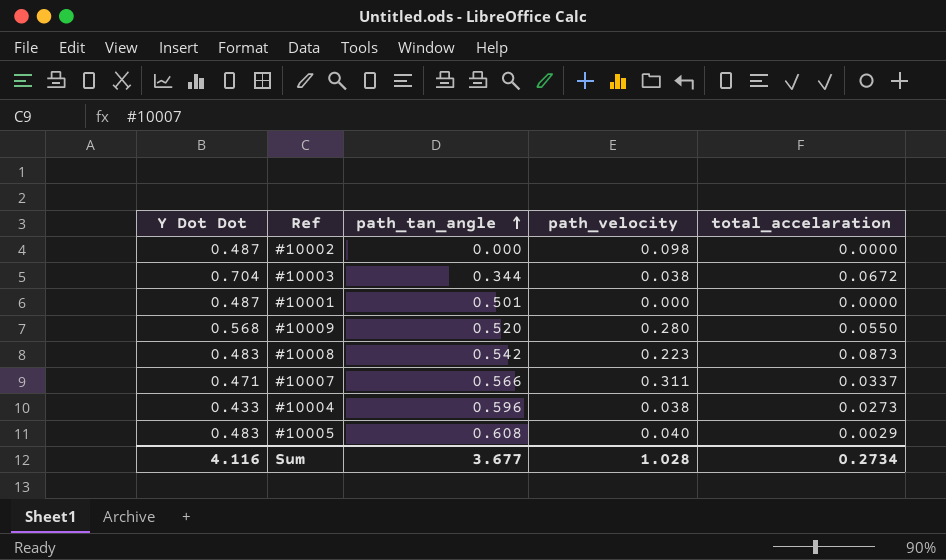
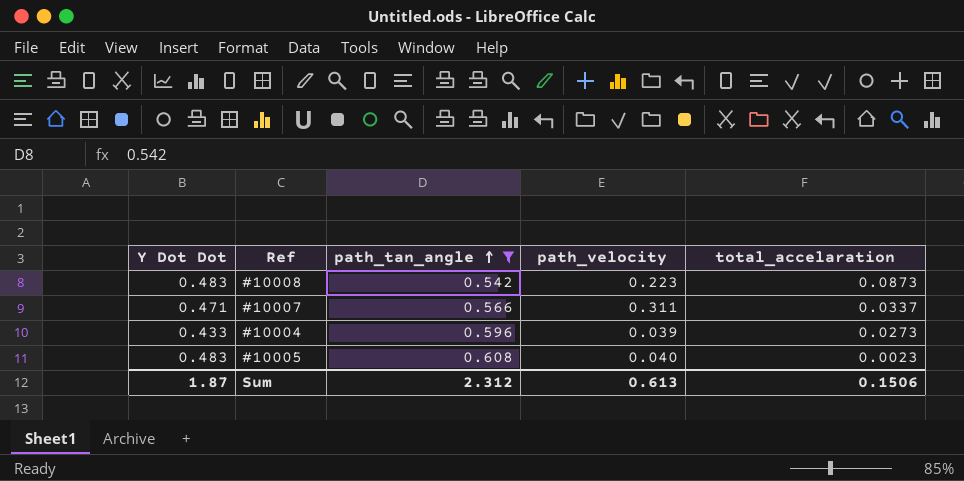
filter: none -> path_tan_angle >= 0.542
#10004 | path_velocity: 0.038 -> 0.039
#10005 | total_accelaration: 0.0029 -> 0.0023
Sum | Y Dot Dot: 4.116 -> 1.87
Sum | path_tan_angle: 3.677 -> 2.312
Sum | path_velocity: 1.028 -> 0.613
Sum | total_accelaration: 0.2734 -> 0.1506

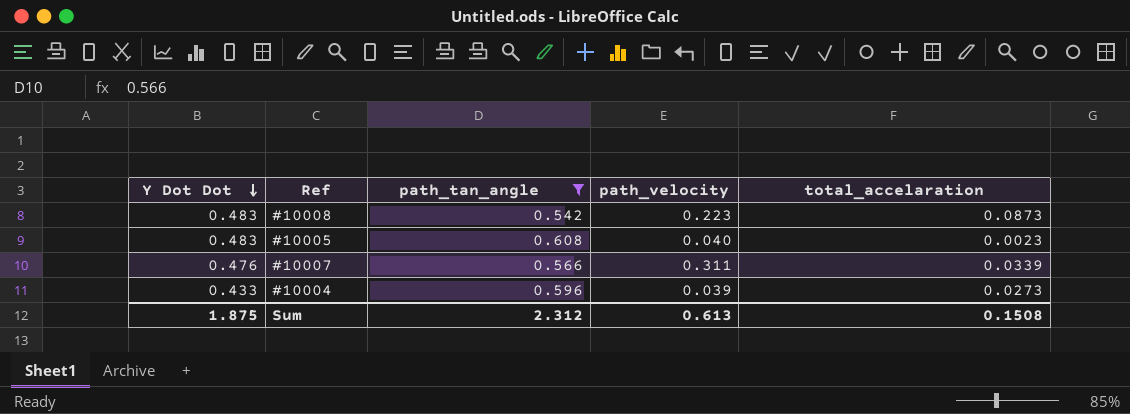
row order: path_tan_angle ascending -> Y Dot Dot descending
#10007 | Y Dot Dot: 0.471 -> 0.476
#10007 | total_accelaration: 0.0337 -> 0.0339
Sum | Y Dot Dot: 1.87 -> 1.875
Sum | total_accelaration: 0.1506 -> 0.1508

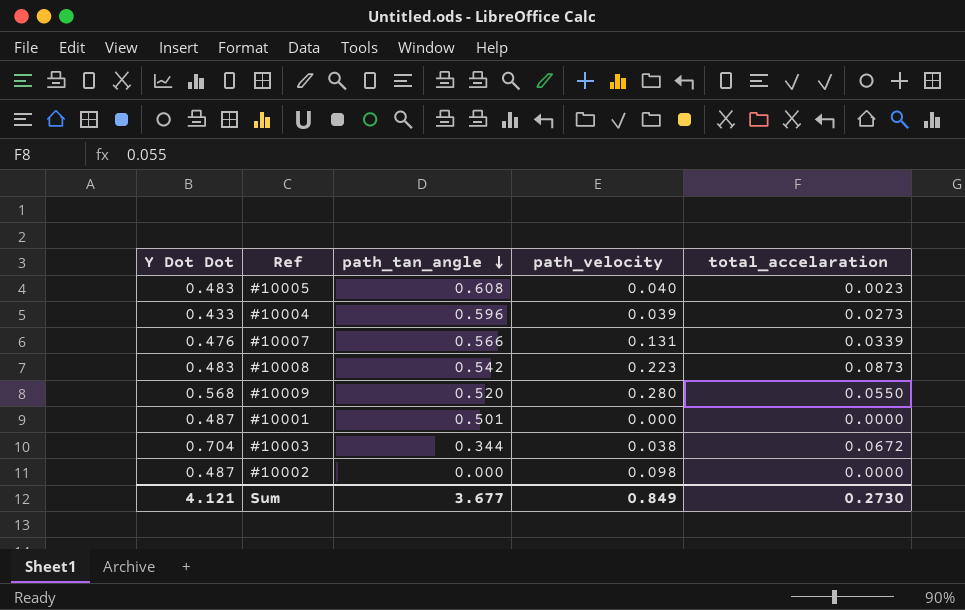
filter: path_tan_angle >= 0.542 -> none
row order: Y Dot Dot descending -> path_tan_angle descending
#10007 | path_velocity: 0.311 -> 0.131
Sum | Y Dot Dot: 1.875 -> 4.121
Sum | path_tan_angle: 2.312 -> 3.677
Sum | path_velocity: 0.613 -> 0.849
Sum | total_accelaration: 0.1508 -> 0.2730

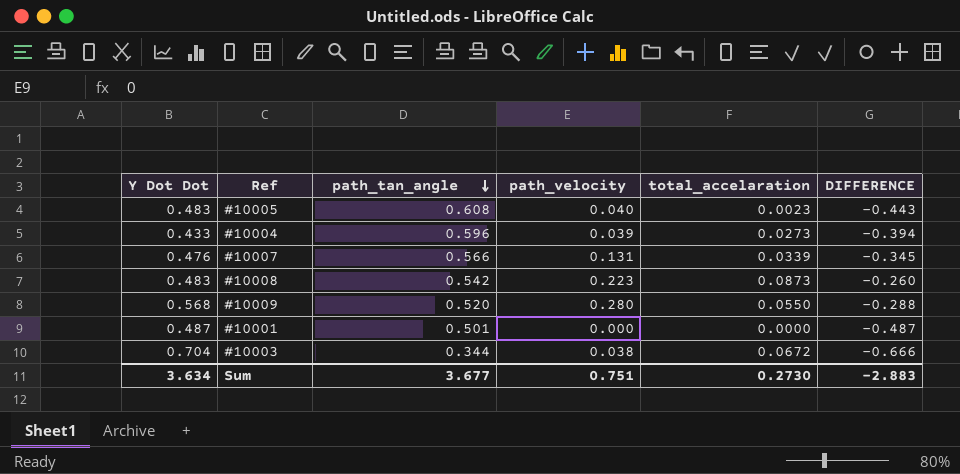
column DIFFERENCE | formula: none -> [path_velocity] - [Y Dot Dot]
row #10002: 0.487 | 0.000 | 0.098 | 0.0000 -> none
Sum | Y Dot Dot: 4.121 -> 3.634
Sum | path_velocity: 0.849 -> 0.751

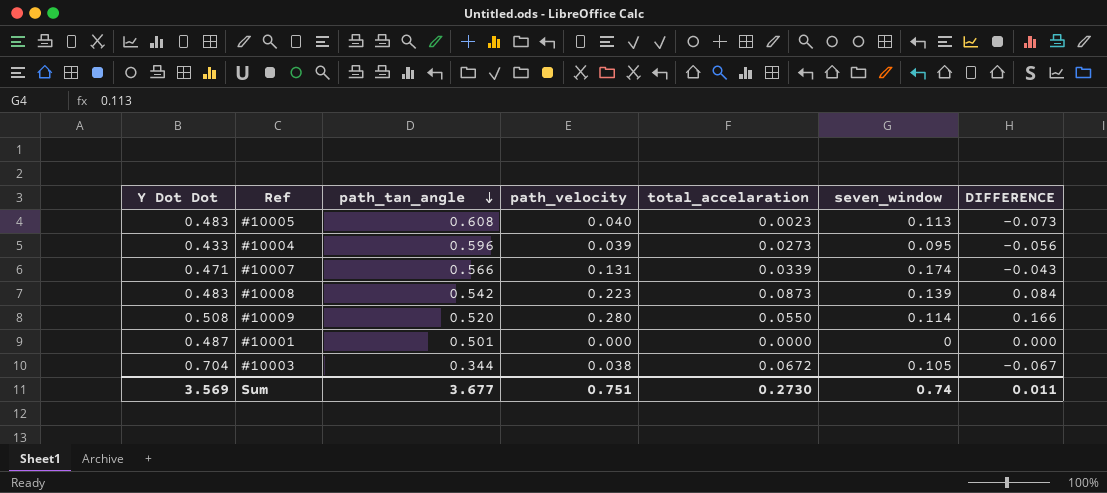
column seven_window | position: none -> 6
column DIFFERENCE | formula: [path_velocity] - [Y Dot Dot] -> [path_velocity] - [seven_window]
#10007 | Y Dot Dot: 0.476 -> 0.471
#10009 | Y Dot Dot: 0.568 -> 0.508
Sum | Y Dot Dot: 3.634 -> 3.569
Sum | DIFFERENCE: -2.883 -> 0.011

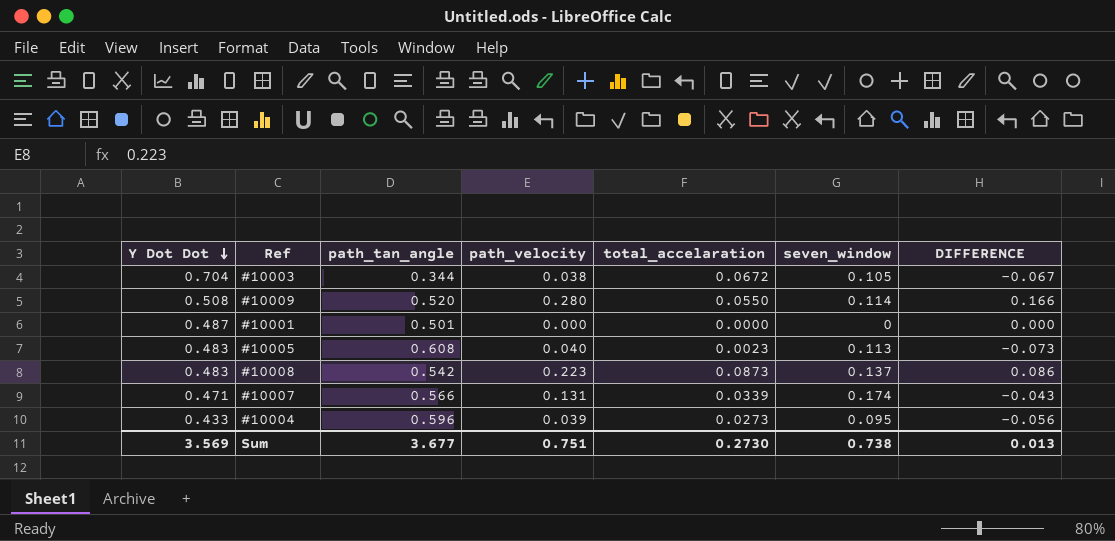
row order: path_tan_angle descending -> Y Dot Dot descending
#10008 | seven_window: 0.139 -> 0.137
#10008 | DIFFERENCE: 0.084 -> 0.086
Sum | seven_window: 0.74 -> 0.738
Sum | DIFFERENCE: 0.011 -> 0.013

